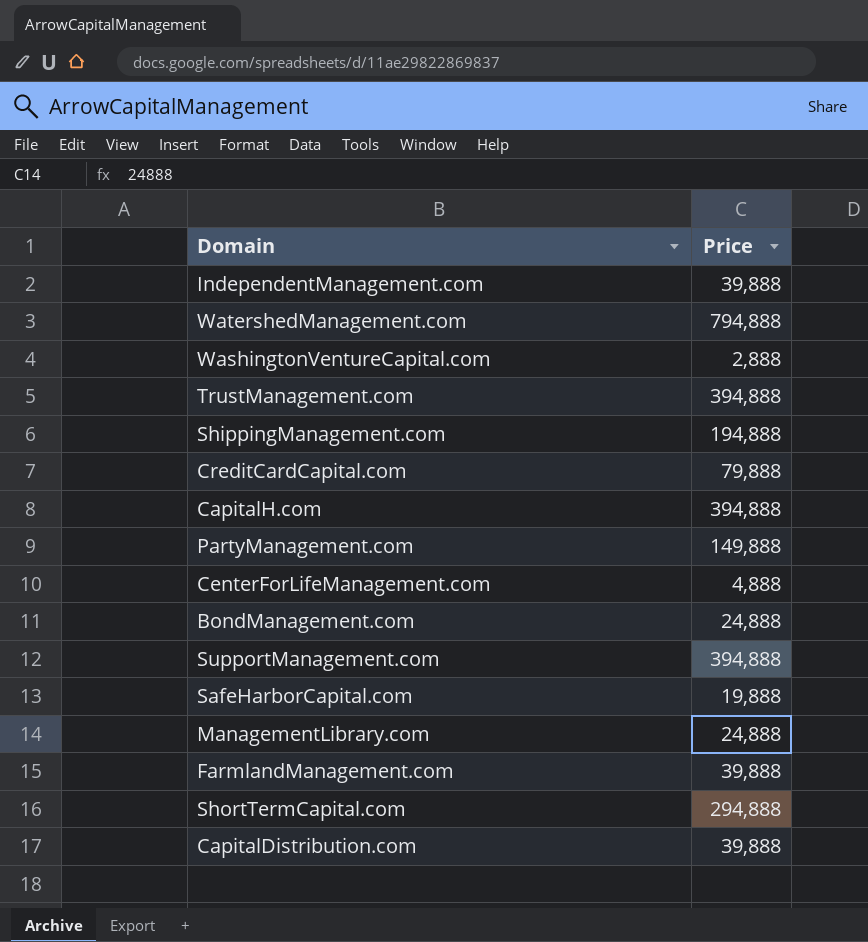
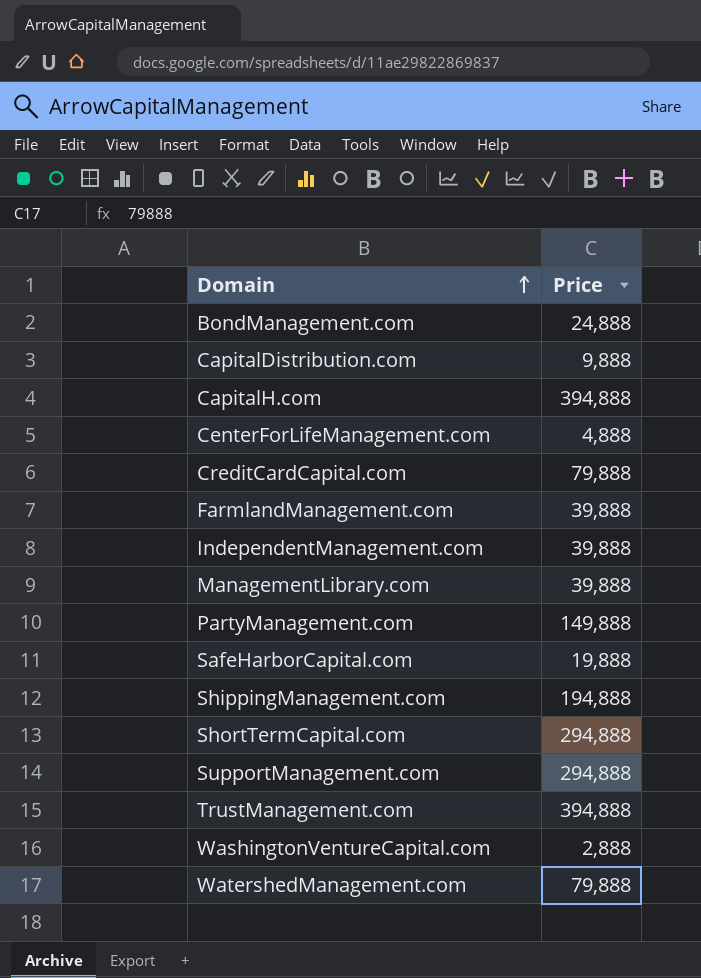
row order: none -> Domain ascending
CapitalDistribution.com | Price: 39,888 -> 9,888
ManagementLibrary.com | Price: 24,888 -> 39,888
SupportManagement.com | Price: 394,888 -> 294,888
WatershedManagement.com | Price: 794,888 -> 79,888

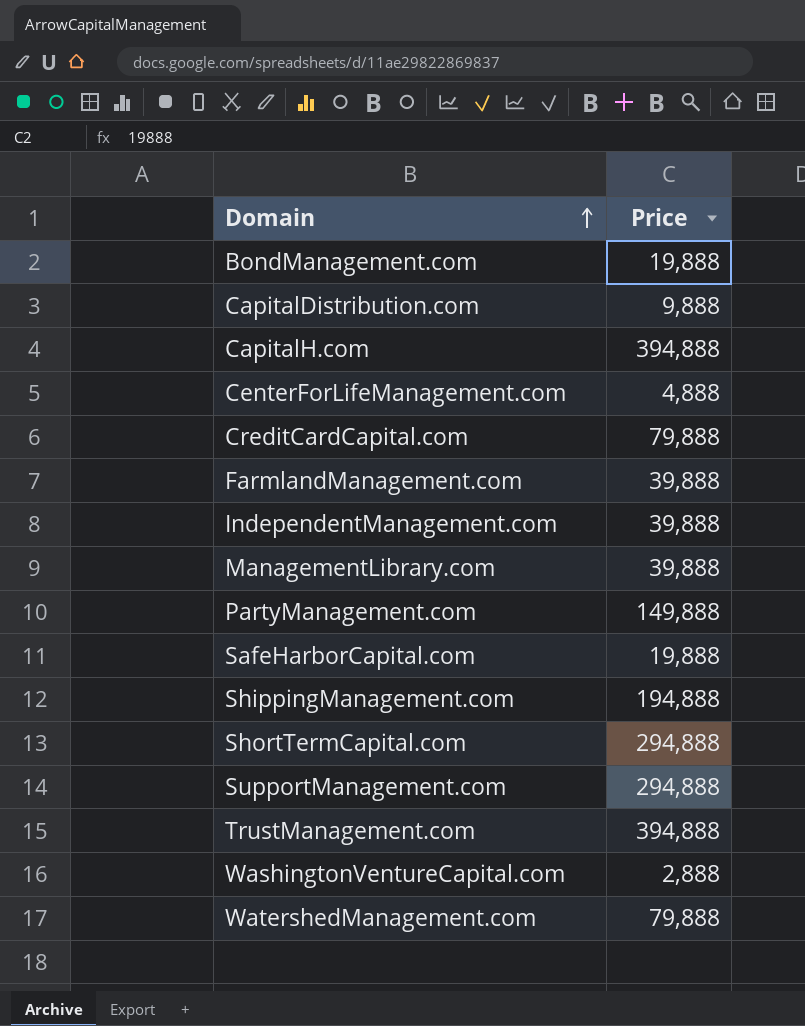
BondManagement.com | Price: 24,888 -> 19,888

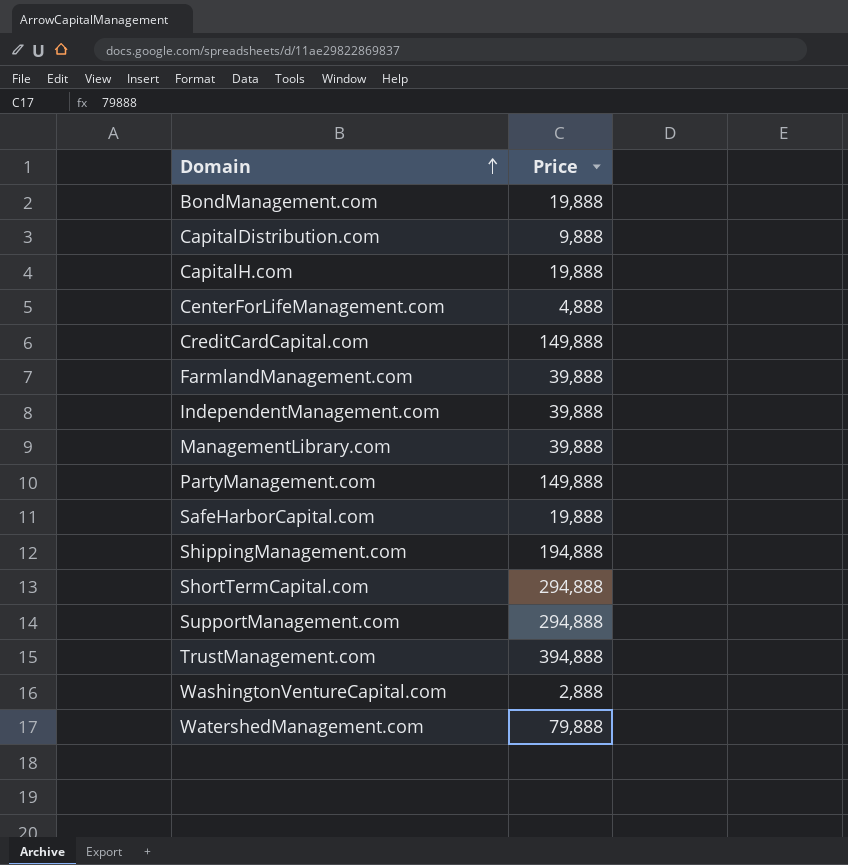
CapitalH.com | Price: 394,888 -> 19,888
CreditCardCapital.com | Price: 79,888 -> 149,888

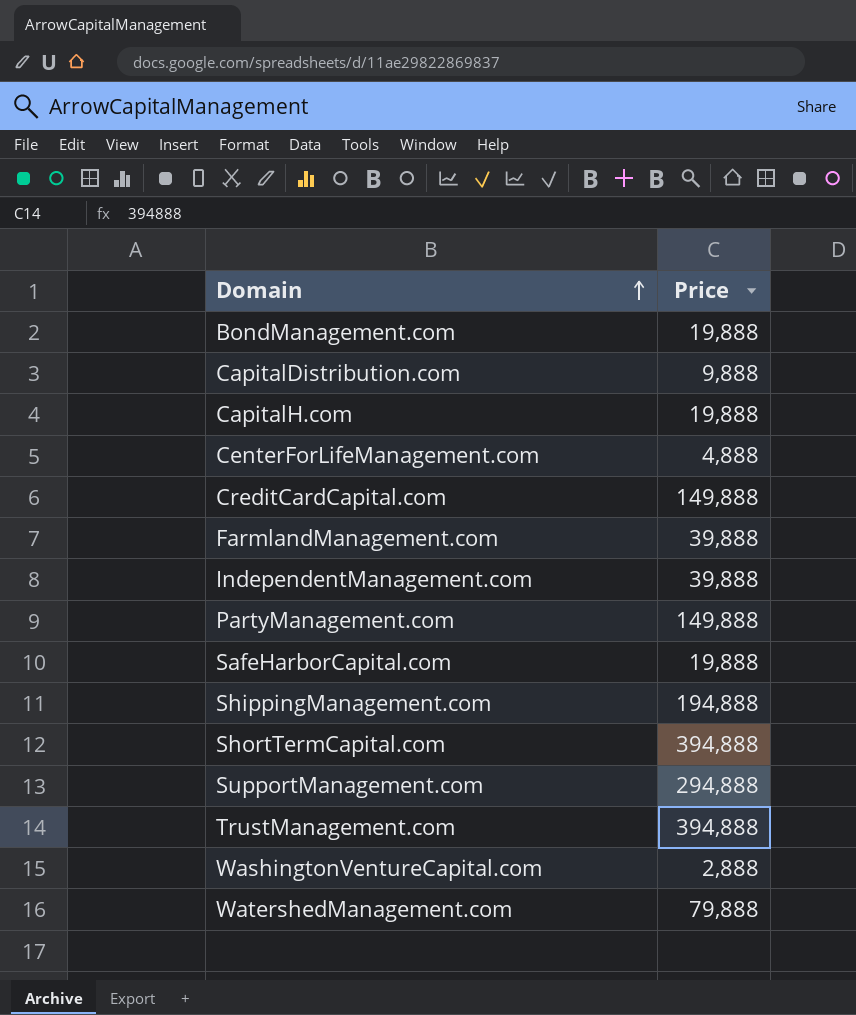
row ManagementLibrary.com: 39,888 -> none
ShortTermCapital.com | Price: 294,888 -> 394,888

